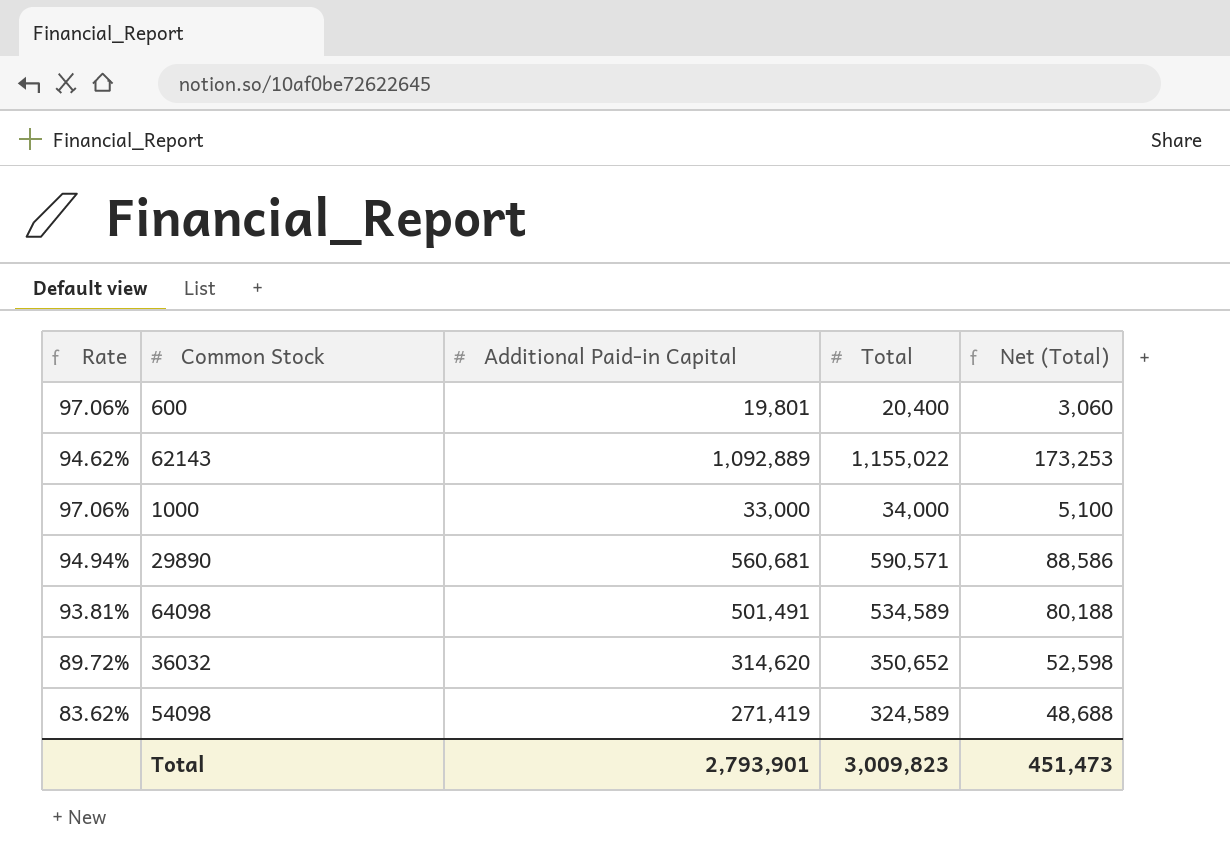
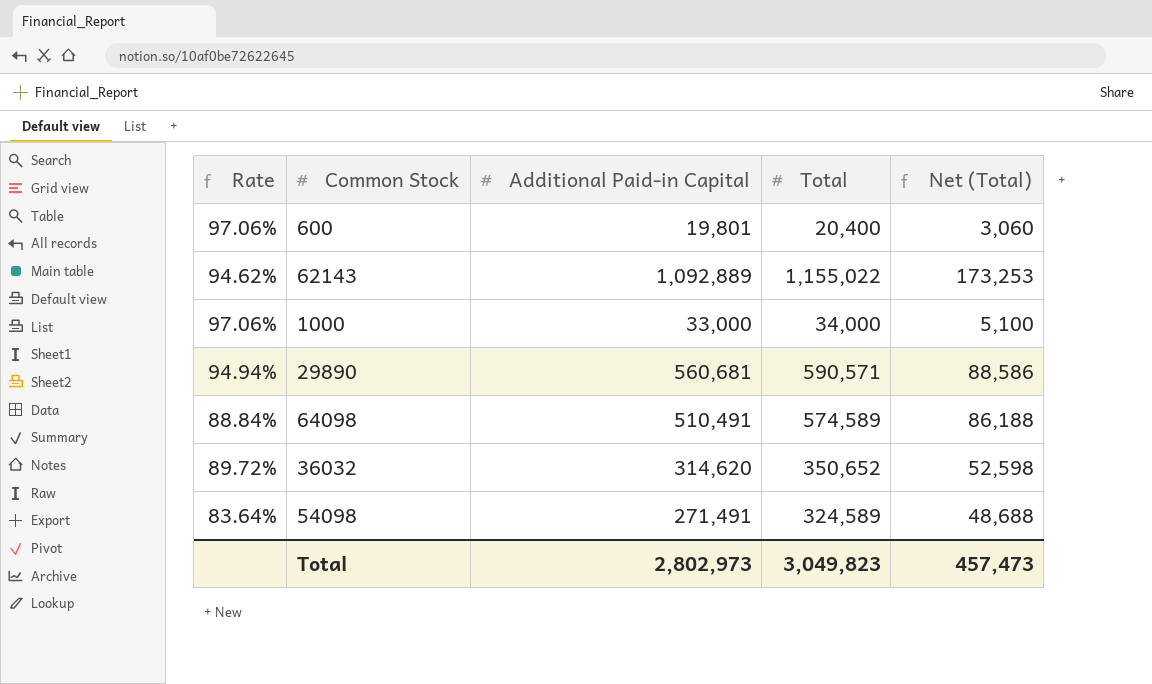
64098 | Rate: 93.81% -> 88.84%
64098 | Additional Paid-in Capital: 501,491 -> 510,491
64098 | Total: 534,589 -> 574,589
64098 | Net (Total): 80,188 -> 86,188
54098 | Rate: 83.62% -> 83.64%
54098 | Additional Paid-in Capital: 271,419 -> 271,491
Total | Additional Paid-in Capital: 2,793,901 -> 2,802,973
Total | Total: 3,009,823 -> 3,049,823
Total | Net (Total): 451,473 -> 457,473

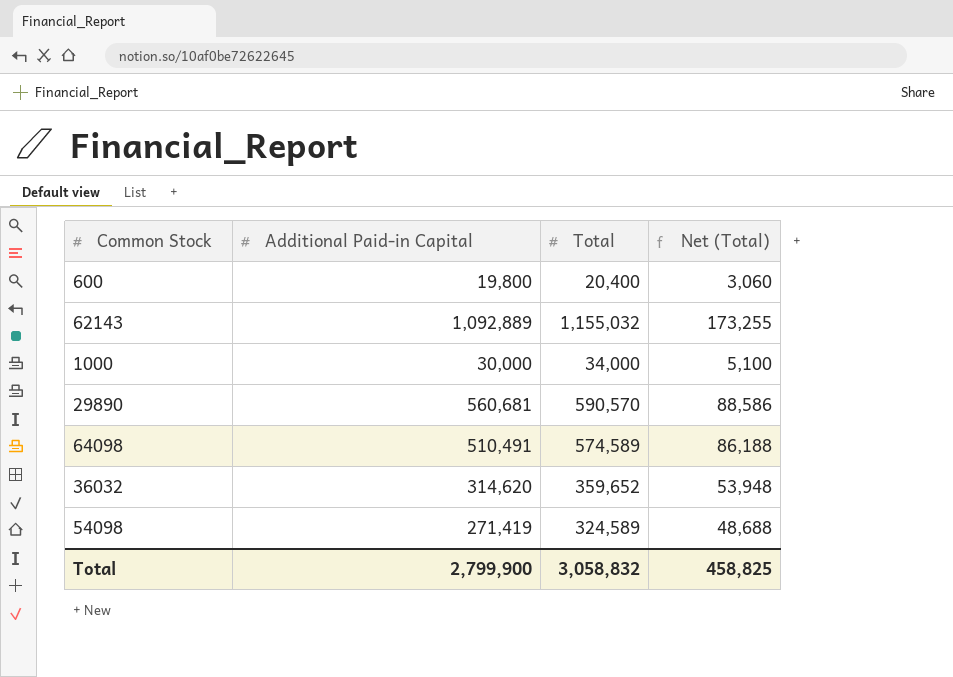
column Rate | formula: [Additional Paid-in Capital] / [Total] -> none
600 | Additional Paid-in Capital: 19,801 -> 19,800
62143 | Total: 1,155,022 -> 1,155,032
62143 | Net (Total): 173,253 -> 173,255
1000 | Additional Paid-in Capital: 33,000 -> 30,000
29890 | Total: 590,571 -> 590,570
36032 | Total: 350,652 -> 359,652
36032 | Net (Total): 52,598 -> 53,948
54098 | Additional Paid-in Capital: 271,491 -> 271,419
Total | Additional Paid-in Capital: 2,802,973 -> 2,799,900
Total | Total: 3,049,823 -> 3,058,832
Total | Net (Total): 457,473 -> 458,825

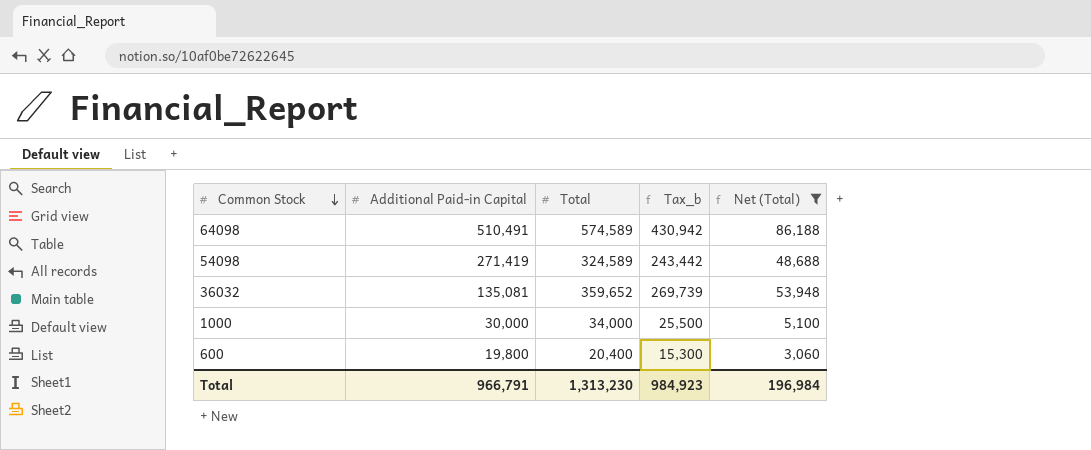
filter: none -> Net (Total) <= 86,188
row order: none -> Common Stock descending
column Tax_b | formula: none -> [Total] * 0.75
36032 | Additional Paid-in Capital: 314,620 -> 135,081
Total | Additional Paid-in Capital: 2,799,900 -> 966,791
Total | Total: 3,058,832 -> 1,313,230
Total | Net (Total): 458,825 -> 196,984

